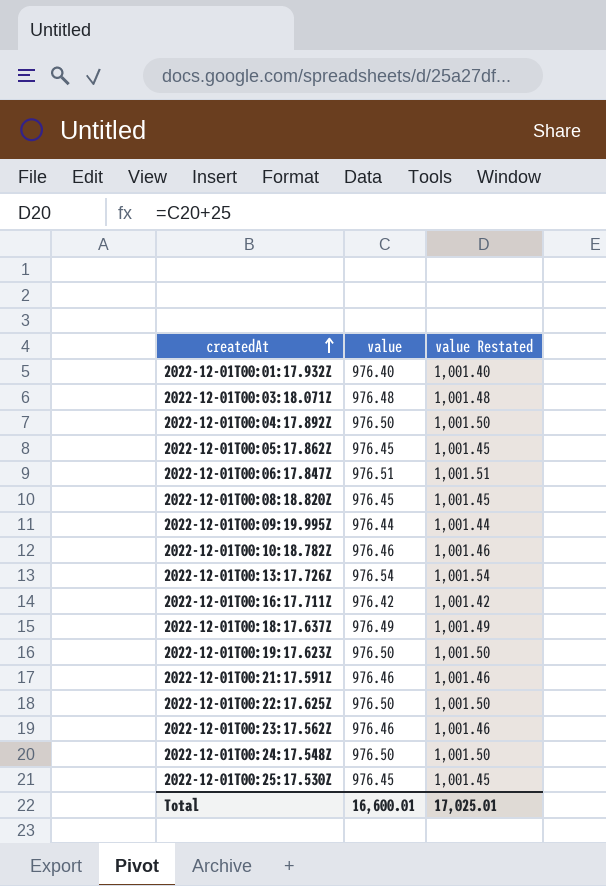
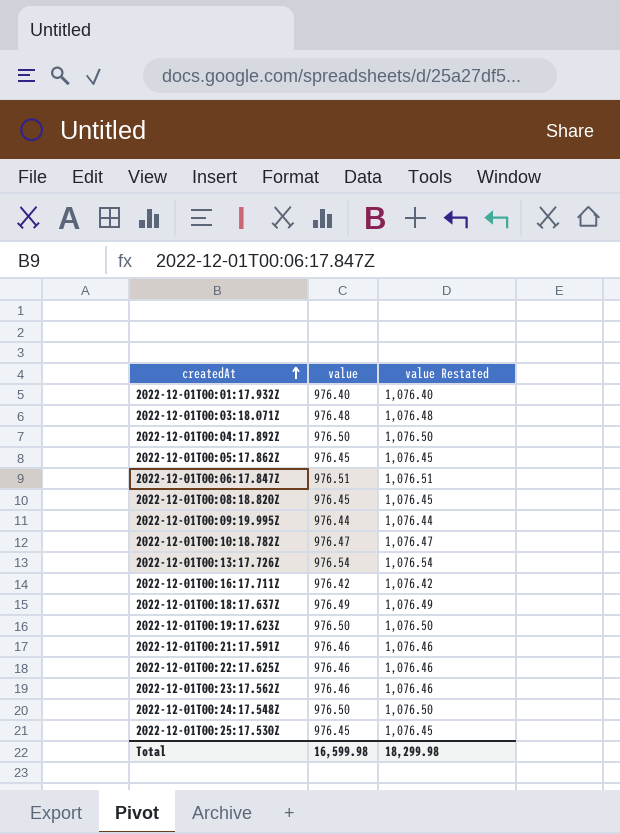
column value Restated | formula: [value] + 25 -> [value] + 100
2022-12-01T00:10:18.782Z | value: 976.46 -> 976.47
2022-12-01T00:22:17.625Z | value: 976.50 -> 976.46
Total | value: 16,600.01 -> 16,599.98
Total | value Restated: 17,025.01 -> 18,299.98

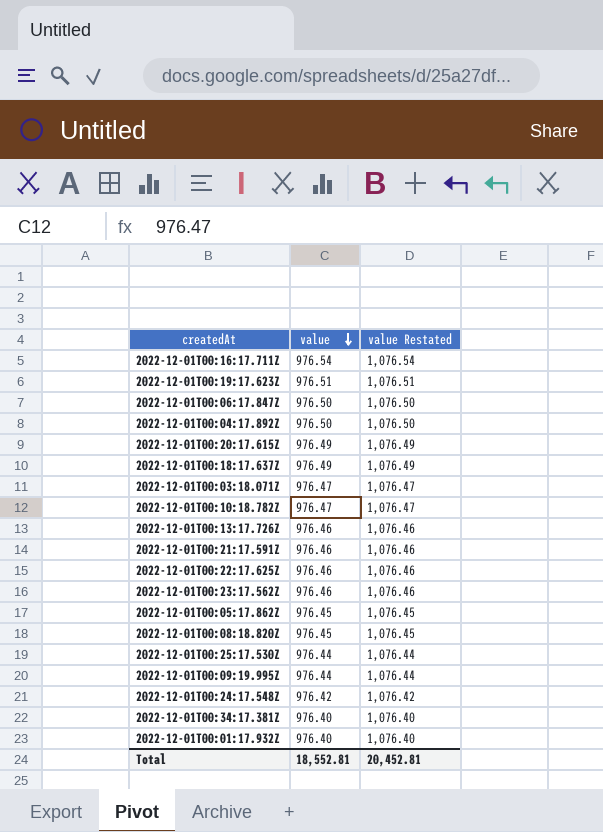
row order: createdAt ascending -> value descending
2022-12-01T00:16:17.711Z | value: 976.42 -> 976.54
2022-12-01T00:16:17.711Z | value Restated: 1,076.42 -> 1,076.54
2022-12-01T00:19:17.623Z | value: 976.50 -> 976.51
2022-12-01T00:19:17.623Z | value Restated: 1,076.50 -> 1,076.51
2022-12-01T00:06:17.847Z | value: 976.51 -> 976.50
2022-12-01T00:06:17.847Z | value Restated: 1,076.51 -> 1,076.50
row 2022-12-01T00:20:17.615Z: none -> 976.49 | 1,076.49
2022-12-01T00:03:18.071Z | value: 976.48 -> 976.47
2022-12-01T00:03:18.071Z | value Restated: 1,076.48 -> 1,076.47
2022-12-01T00:13:17.726Z | value: 976.54 -> 976.46
2022-12-01T00:13:17.726Z | value Restated: 1,076.54 -> 1,076.46
2022-12-01T00:25:17.530Z | value: 976.45 -> 976.44
2022-12-01T00:25:17.530Z | value Restated: 1,076.45 -> 1,076.44
2022-12-01T00:24:17.548Z | value: 976.50 -> 976.42
2022-12-01T00:24:17.548Z | value Restated: 1,076.50 -> 1,076.42
row 2022-12-01T00:34:17.381Z: none -> 976.40 | 1,076.40
Total | value: 16,599.98 -> 18,552.81
Total | value Restated: 18,299.98 -> 20,452.81

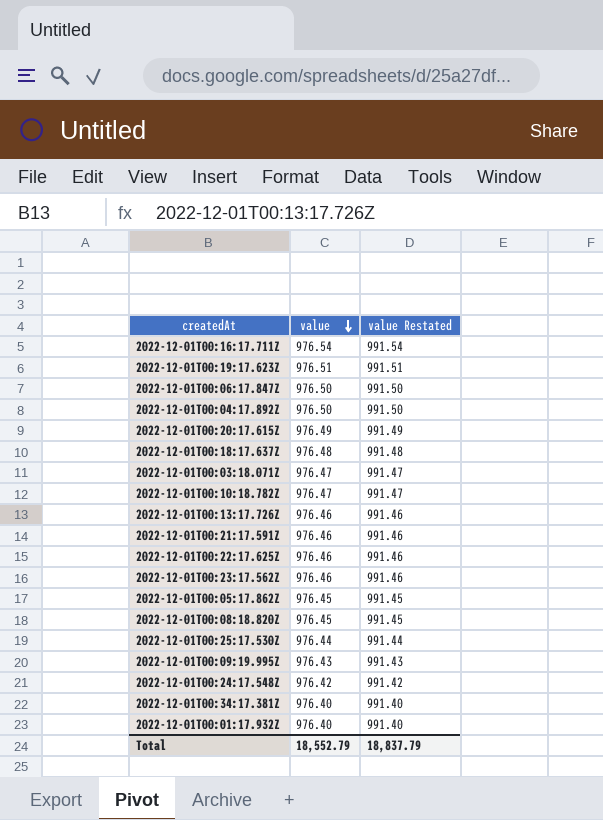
column value Restated | formula: [value] + 100 -> [value] + 15
2022-12-01T00:18:17.637Z | value: 976.49 -> 976.48
2022-12-01T00:09:19.995Z | value: 976.44 -> 976.43
Total | value: 18,552.81 -> 18,552.79
Total | value Restated: 20,452.81 -> 18,837.79

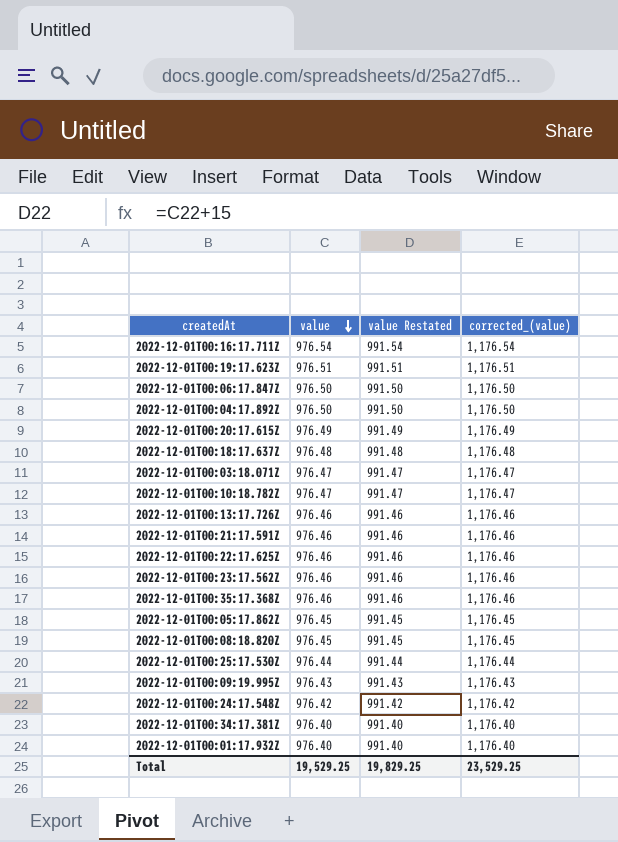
column corrected_(value) | formula: none -> [value] + 200
row 2022-12-01T00:35:17.368Z: none -> 976.46 | 991.46 | 1,176.46
Total | value: 18,552.79 -> 19,529.25
Total | value Restated: 18,837.79 -> 19,829.25

